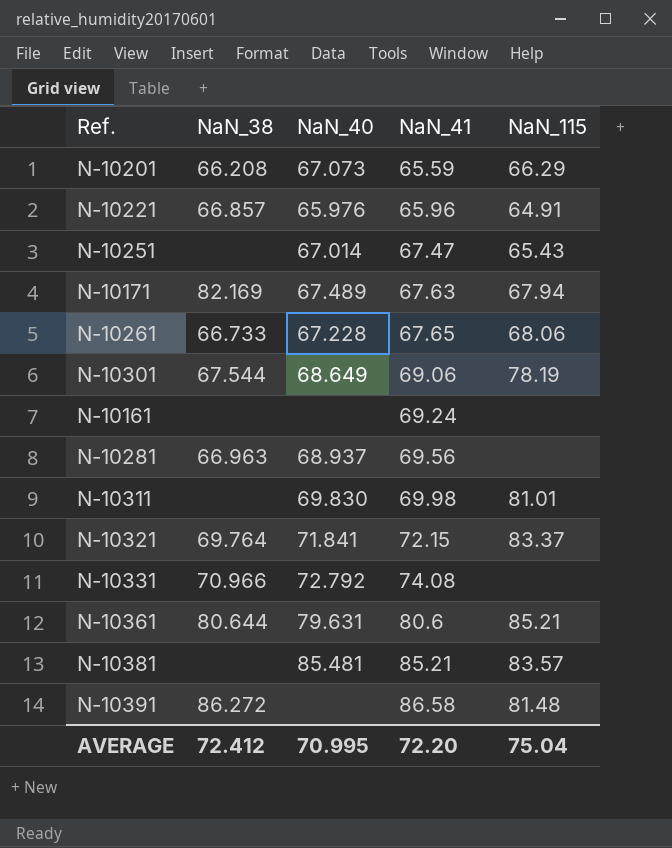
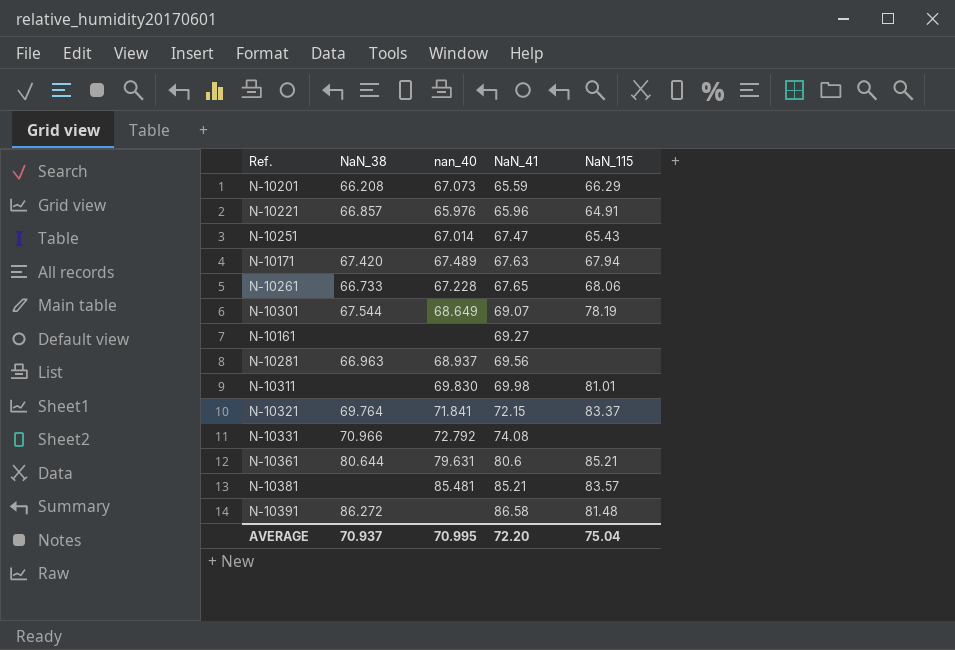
column name: NaN_40 -> nan_40
N-10171 | NaN_38: 82.169 -> 67.420
N-10301 | NaN_41: 69.06 -> 69.07
N-10161 | NaN_41: 69.24 -> 69.27
AVERAGE | NaN_38: 72.412 -> 70.937

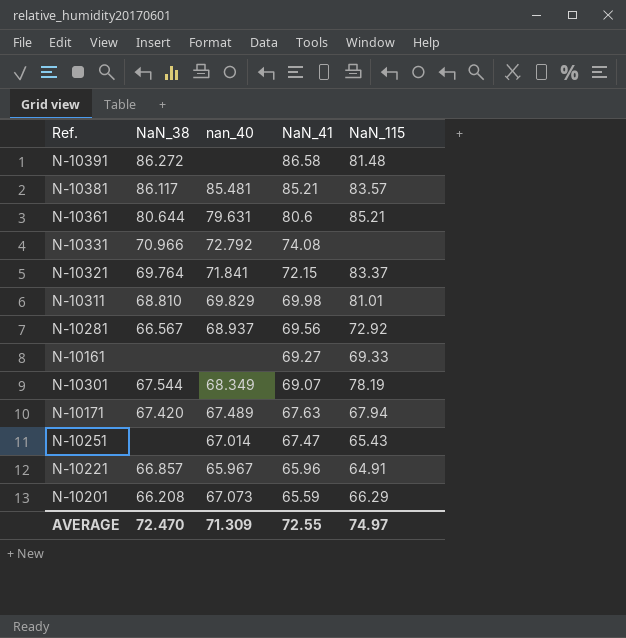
row order: NaN_41 ascending -> NaN_41 descending
row N-10261: 66.733 | 67.228 | 67.65 | 68.06 -> none
N-10381 | NaN_38: none -> 86.117
N-10311 | NaN_38: none -> 68.810
N-10311 | nan_40: 69.830 -> 69.829
N-10281 | NaN_38: 66.963 -> 66.567
N-10281 | NaN_115: none -> 72.92
N-10161 | NaN_115: none -> 69.33
N-10301 | nan_40: 68.649 -> 68.349
N-10221 | nan_40: 65.976 -> 65.967
AVERAGE | NaN_38: 70.937 -> 72.470
AVERAGE | nan_40: 70.995 -> 71.309
AVERAGE | NaN_41: 72.20 -> 72.55
AVERAGE | NaN_115: 75.04 -> 74.97

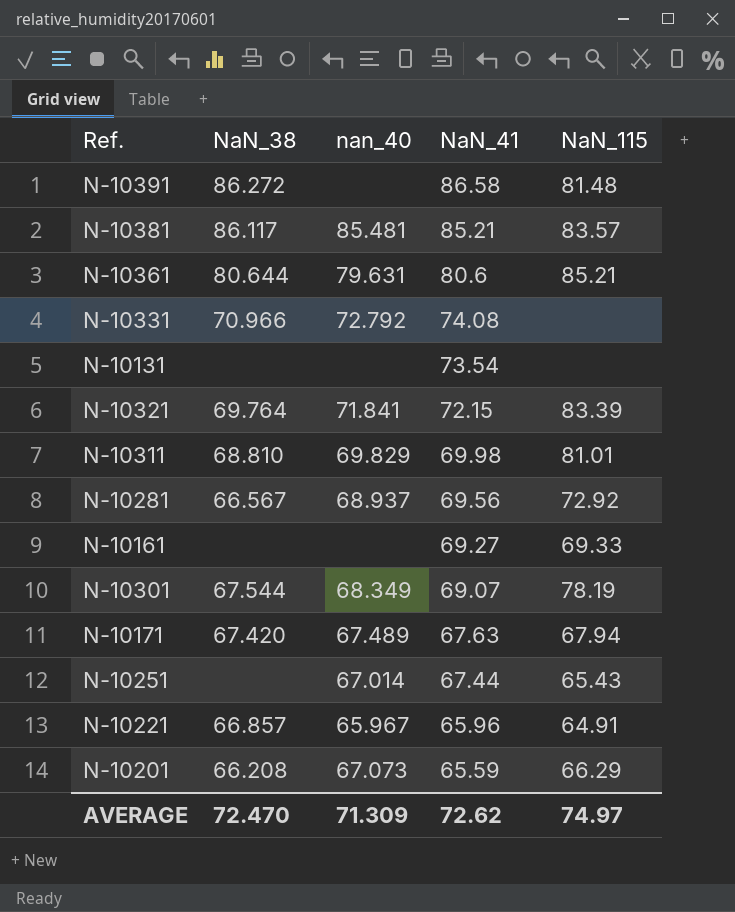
row N-10131: none -> none | none | 73.54 | none
N-10321 | NaN_115: 83.37 -> 83.39
N-10251 | NaN_41: 67.47 -> 67.44
AVERAGE | NaN_41: 72.55 -> 72.62

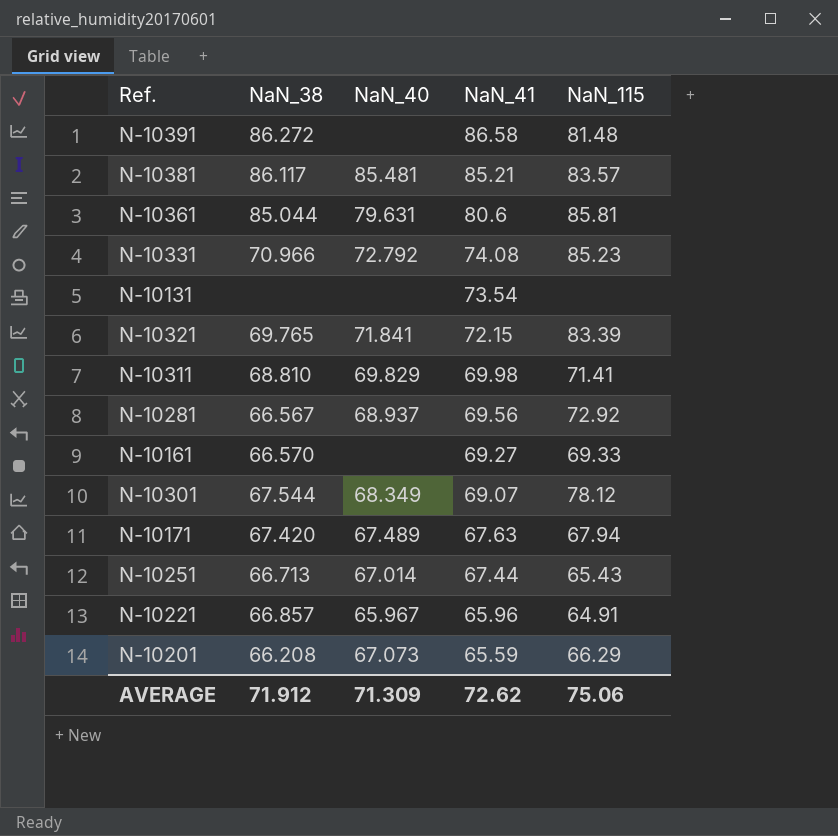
column name: nan_40 -> NaN_40
N-10361 | NaN_38: 80.644 -> 85.044
N-10361 | NaN_115: 85.21 -> 85.81
N-10331 | NaN_115: none -> 85.23
N-10321 | NaN_38: 69.764 -> 69.765
N-10311 | NaN_115: 81.01 -> 71.41
N-10161 | NaN_38: none -> 66.570
N-10301 | NaN_115: 78.19 -> 78.12
N-10251 | NaN_38: none -> 66.713
AVERAGE | NaN_38: 72.470 -> 71.912
AVERAGE | NaN_115: 74.97 -> 75.06

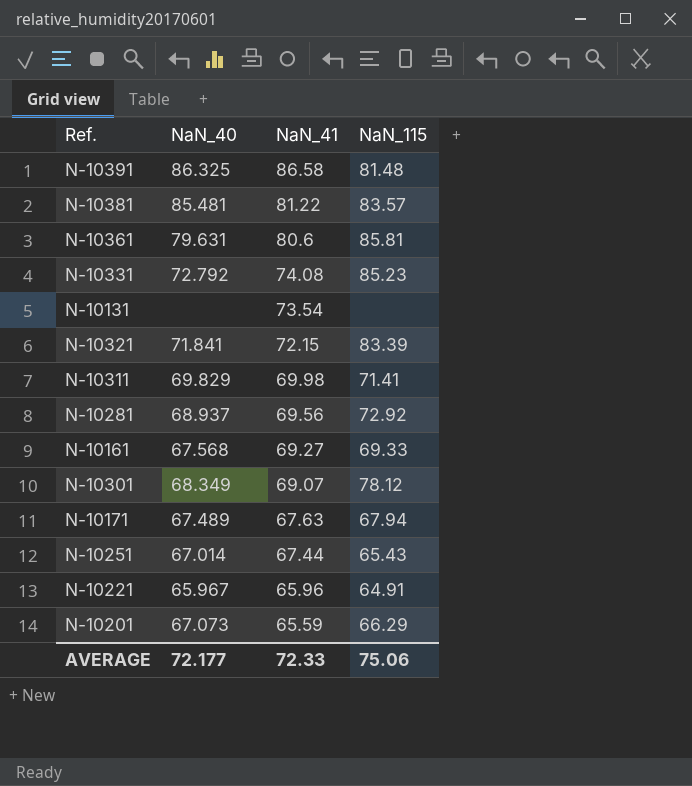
column NaN_38 | position: 2 -> none
N-10391 | NaN_40: none -> 86.325
N-10381 | NaN_41: 85.21 -> 81.22
N-10161 | NaN_40: none -> 67.568
AVERAGE | NaN_40: 71.309 -> 72.177
AVERAGE | NaN_41: 72.62 -> 72.33

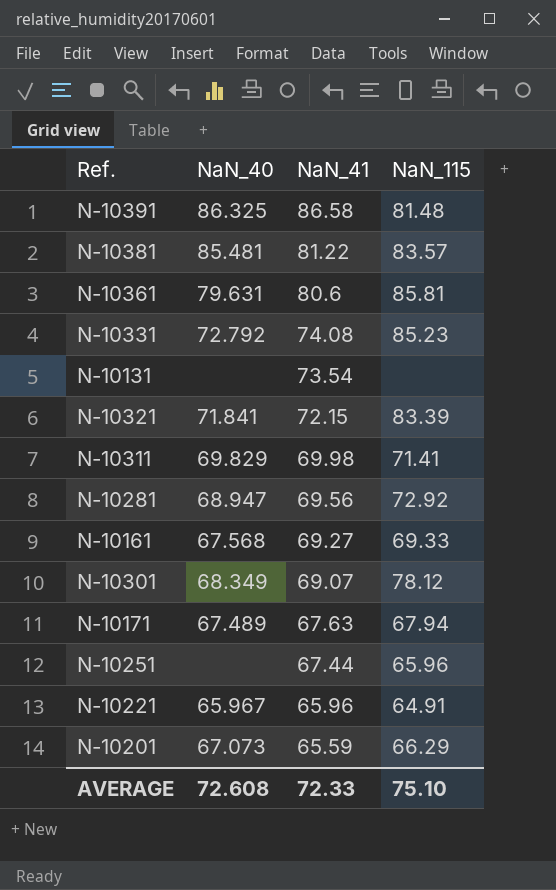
N-10281 | NaN_40: 68.937 -> 68.947
N-10251 | NaN_40: 67.014 -> none
N-10251 | NaN_115: 65.43 -> 65.96
AVERAGE | NaN_40: 72.177 -> 72.608
AVERAGE | NaN_115: 75.06 -> 75.10

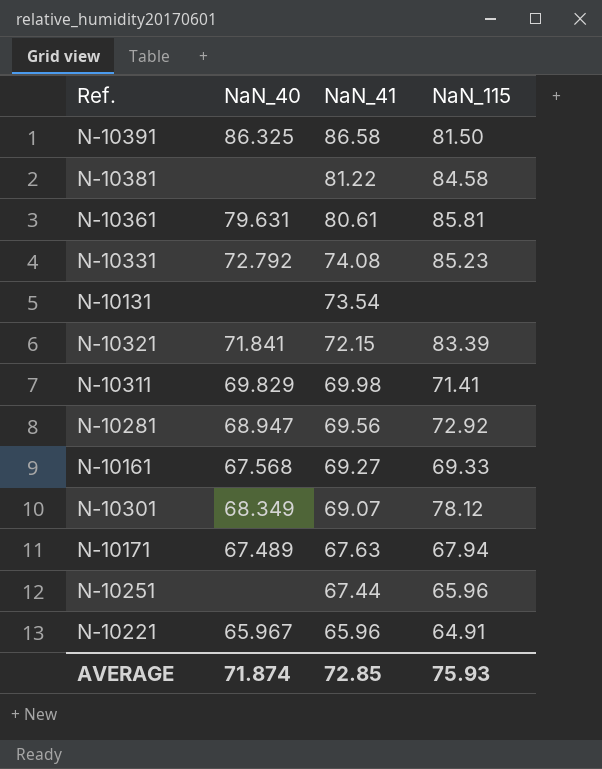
row N-10201: 67.073 | 65.59 | 66.29 -> none
N-10391 | NaN_115: 81.48 -> 81.50
N-10381 | NaN_40: 85.481 -> none
N-10381 | NaN_115: 83.57 -> 84.58
N-10361 | NaN_41: 80.6 -> 80.61
AVERAGE | NaN_40: 72.608 -> 71.874
AVERAGE | NaN_41: 72.33 -> 72.85
AVERAGE | NaN_115: 75.10 -> 75.93

